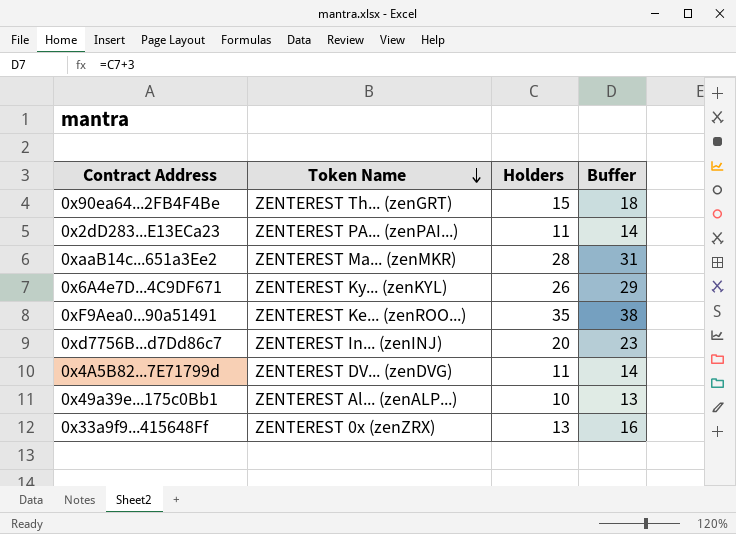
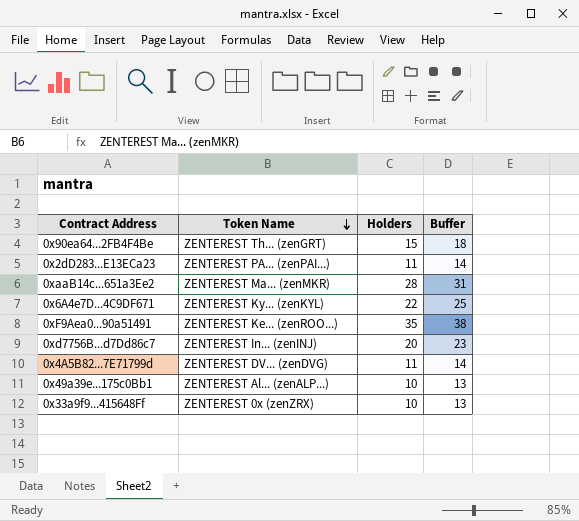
0x6A4e7D...4C9DF671 | Holders: 26 -> 22
0x6A4e7D...4C9DF671 | Buffer: 29 -> 25
0x33a9f9...415648Ff | Holders: 13 -> 10
0x33a9f9...415648Ff | Buffer: 16 -> 13

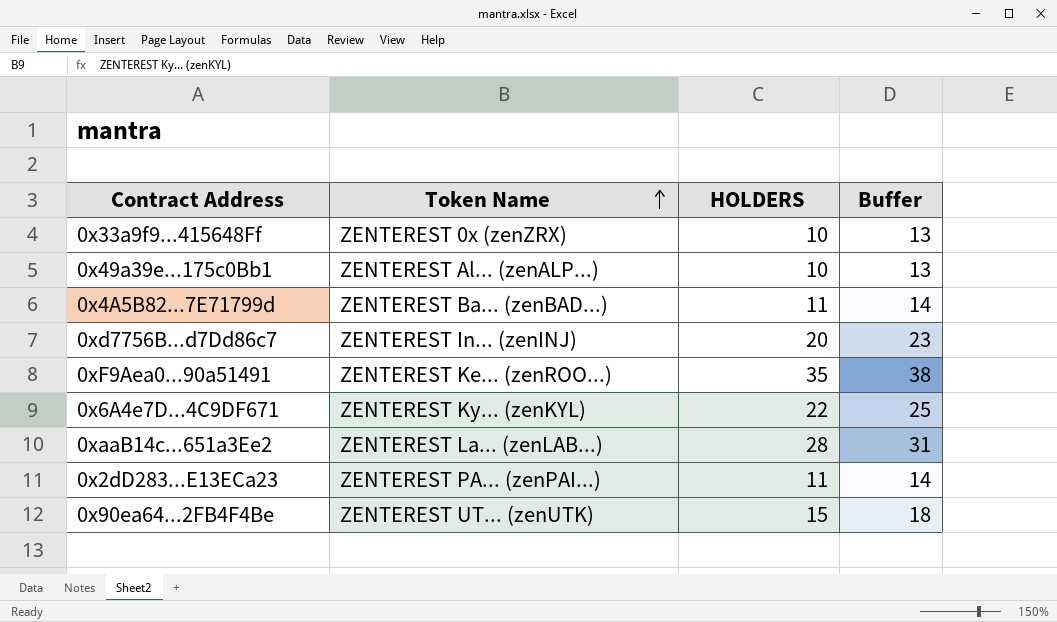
row order: Token Name descending -> Token Name ascending
column name: Holders -> HOLDERS
0x4A5B82...7E71799d | Token Name: ZENTEREST DV... (zenDVG) -> ZENTEREST Ba... (zenBAD...)
0xaaB14c...651a3Ee2 | Token Name: ZENTEREST Ma... (zenMKR) -> ZENTEREST La... (zenLAB...)
0x90ea64...2FB4F4Be | Token Name: ZENTEREST Th... (zenGRT) -> ZENTEREST UT... (zenUTK)

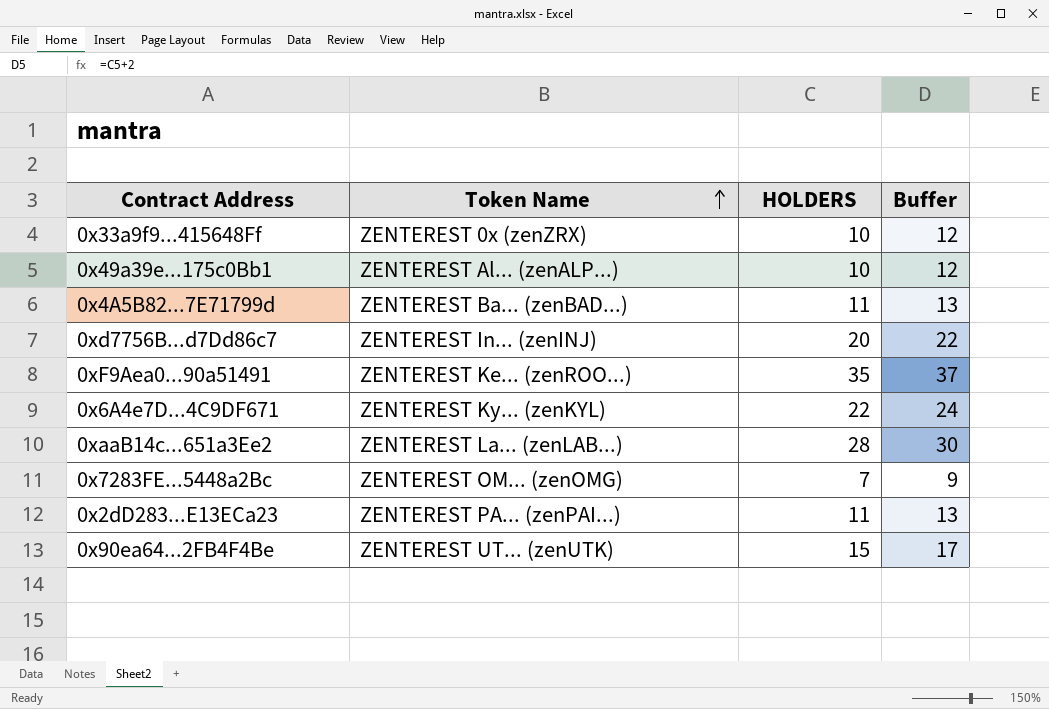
column Buffer | formula: [HOLDERS] + 3 -> [HOLDERS] + 2
row 0x7283FE...5448a2Bc: none -> ZENTEREST OM... (zenOMG) | 7 | 9

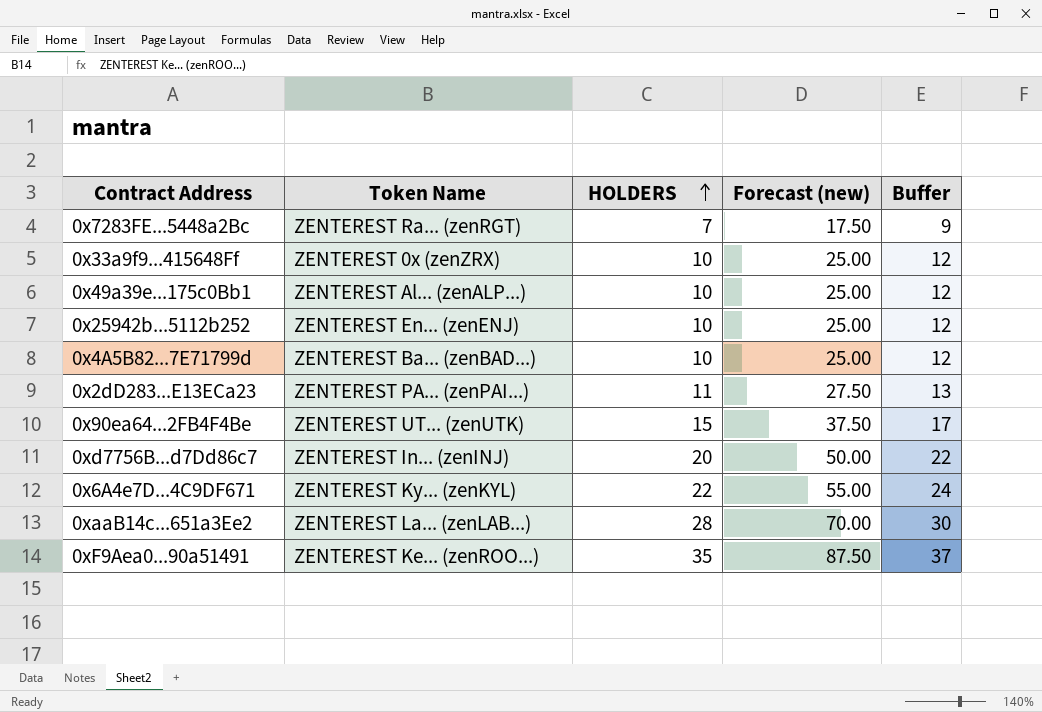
row order: Token Name ascending -> HOLDERS ascending
column Forecast (new) | formula: none -> [HOLDERS] * 2.5
0x7283FE...5448a2Bc | Token Name: ZENTEREST OM... (zenOMG) -> ZENTEREST Ra... (zenRGT)
row 0x25942b...5112b252: none -> ZENTEREST En... (zenENJ) | 10 | 25.00 | 12
0x4A5B82...7E71799d | HOLDERS: 11 -> 10
0x4A5B82...7E71799d | Buffer: 13 -> 12

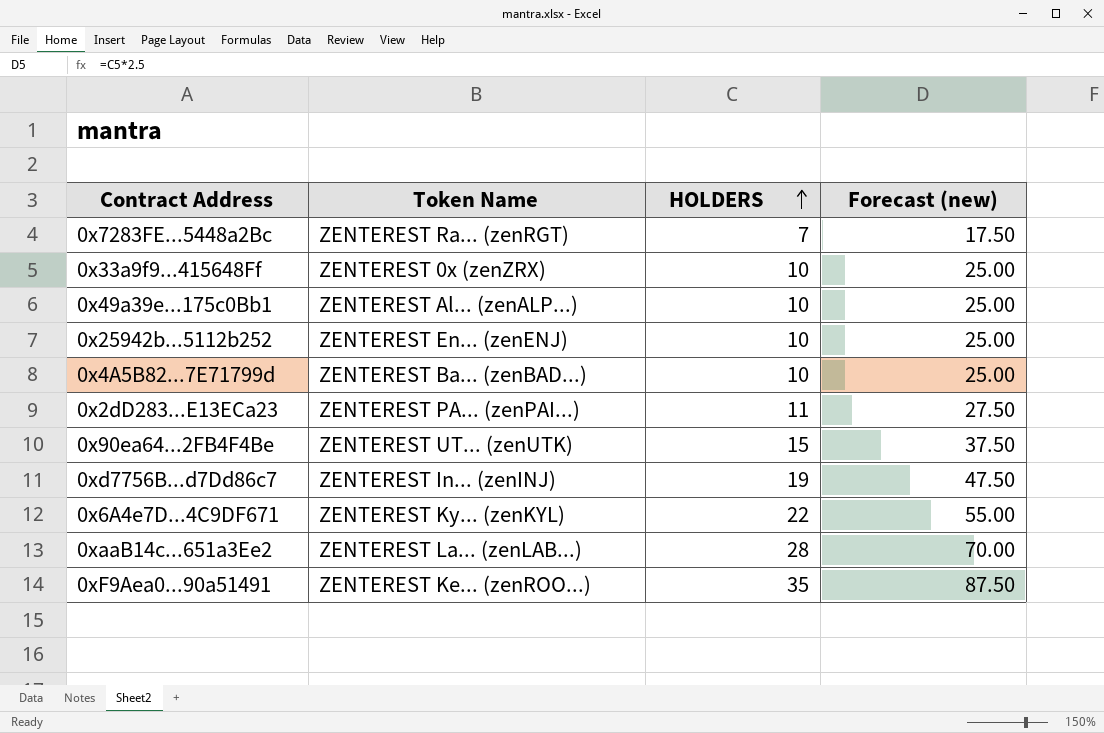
column Buffer | formula: [HOLDERS] + 2 -> none
0xd7756B...d7Dd86c7 | HOLDERS: 20 -> 19
0xd7756B...d7Dd86c7 | Forecast (new): 50.00 -> 47.50

